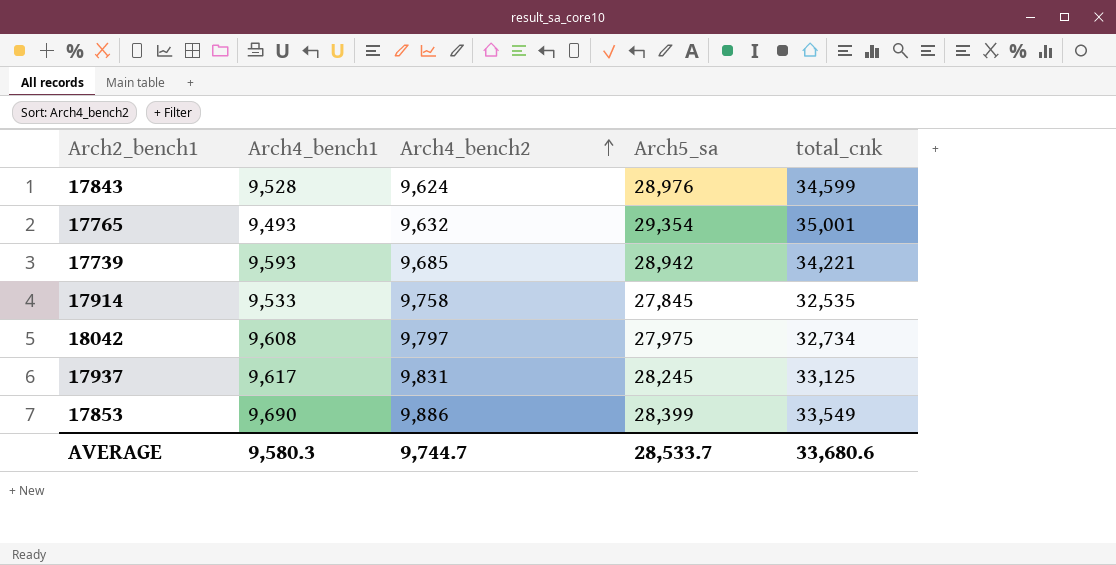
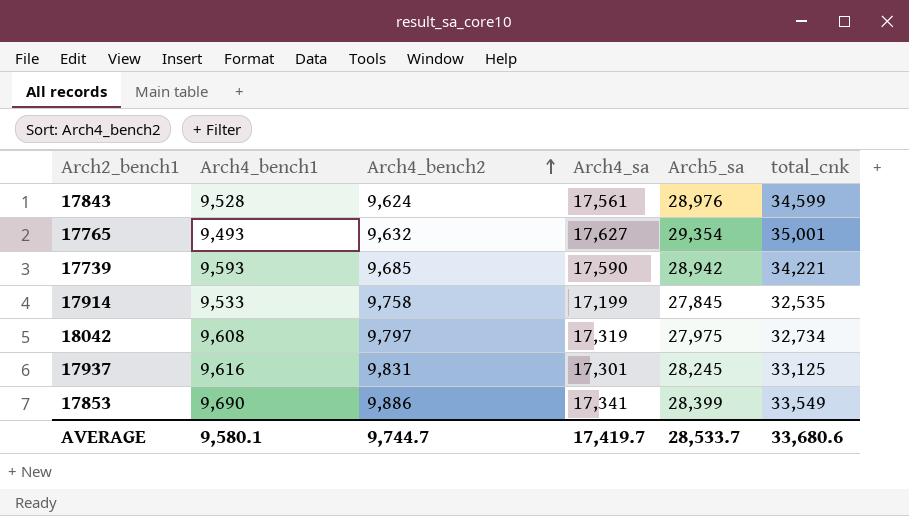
column Arch4_sa | position: none -> 4
17937 | Arch4_bench1: 9,617 -> 9,616
AVERAGE | Arch4_bench1: 9,580.3 -> 9,580.1

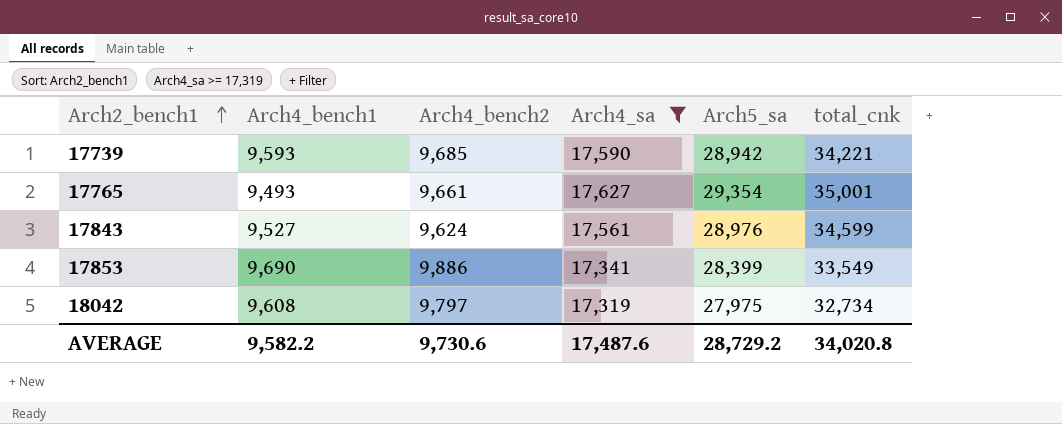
filter: none -> Arch4_sa >= 17,319
row order: Arch4_bench2 ascending -> Arch2_bench1 ascending
17765 | Arch4_bench2: 9,632 -> 9,661
17843 | Arch4_bench1: 9,528 -> 9,527
AVERAGE | Arch4_bench1: 9,580.1 -> 9,582.2
AVERAGE | Arch4_bench2: 9,744.7 -> 9,730.6
AVERAGE | Arch4_sa: 17,419.7 -> 17,487.6
AVERAGE | Arch5_sa: 28,533.7 -> 28,729.2
AVERAGE | total_cnk: 33,680.6 -> 34,020.8

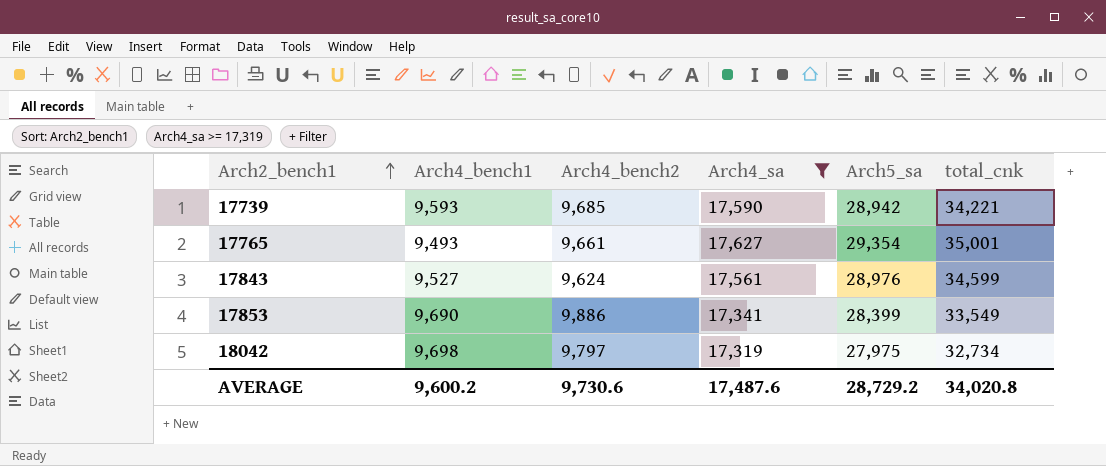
18042 | Arch4_bench1: 9,608 -> 9,698
AVERAGE | Arch4_bench1: 9,582.2 -> 9,600.2

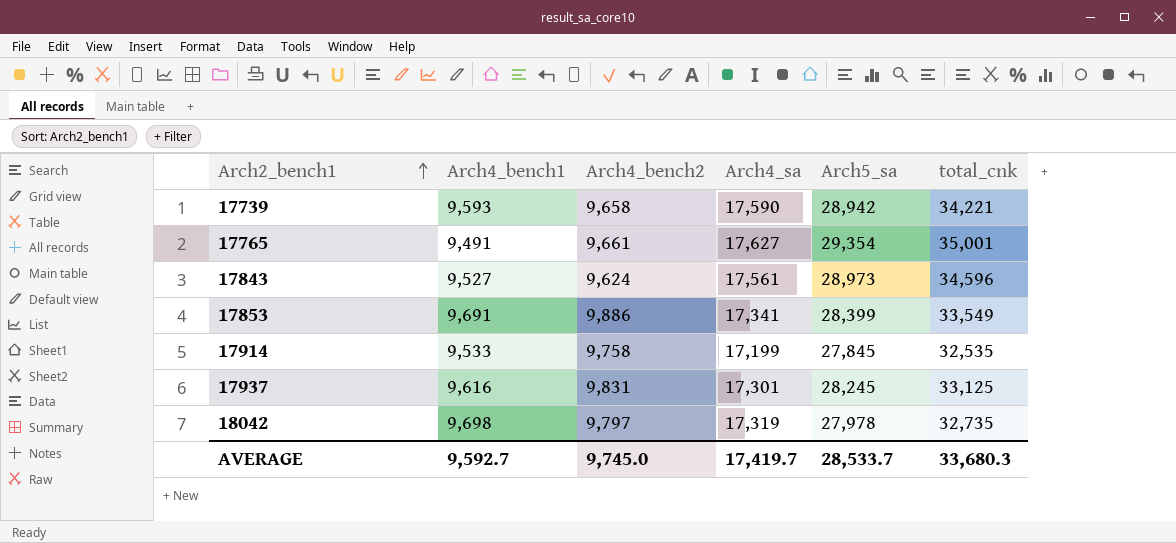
filter: Arch4_sa >= 17,319 -> none
17739 | Arch4_bench2: 9,685 -> 9,658
17765 | Arch4_bench1: 9,493 -> 9,491
17843 | Arch5_sa: 28,976 -> 28,973
17843 | total_cnk: 34,599 -> 34,596
17853 | Arch4_bench1: 9,690 -> 9,691
18042 | Arch5_sa: 27,975 -> 27,978
18042 | total_cnk: 32,734 -> 32,735
AVERAGE | Arch4_bench1: 9,600.2 -> 9,592.7
AVERAGE | Arch4_bench2: 9,730.6 -> 9,745.0
AVERAGE | Arch4_sa: 17,487.6 -> 17,419.7
AVERAGE | Arch5_sa: 28,729.2 -> 28,533.7
AVERAGE | total_cnk: 34,020.8 -> 33,680.3

